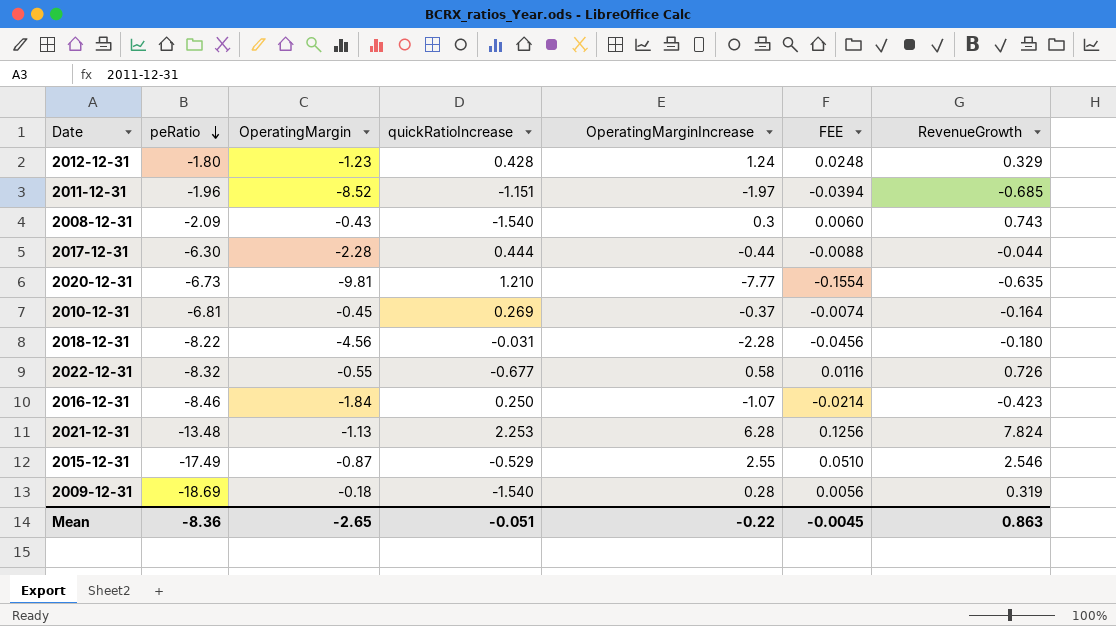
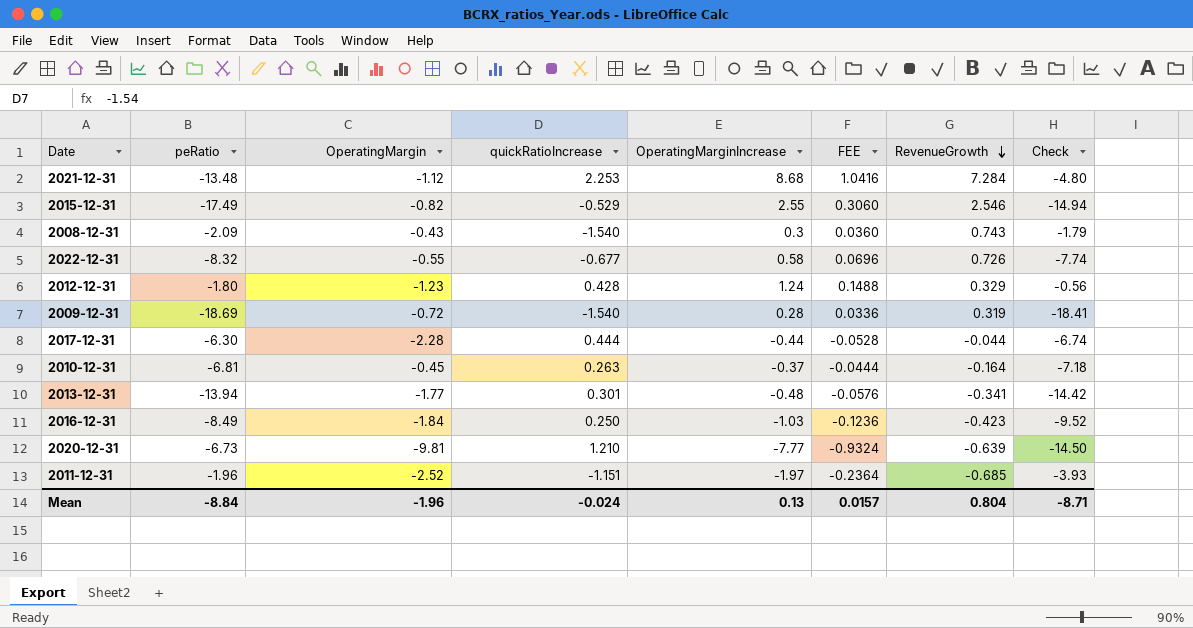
row order: peRatio descending -> RevenueGrowth descending
column FEE | formula: [OperatingMarginIncrease] * 0.02 -> [OperatingMarginIncrease] * 0.12
column Check | formula: none -> [peRatio] + [OperatingMarginIncrease]
row 2018-12-31: -8.22 | -4.56 | -0.031 | -2.28 | -0.0456 | -0.180 -> none
2021-12-31 | OperatingMargin: -1.13 -> -1.12
2021-12-31 | OperatingMarginIncrease: 6.28 -> 8.68
2021-12-31 | RevenueGrowth: 7.824 -> 7.284
2015-12-31 | OperatingMargin: -0.87 -> -0.82
2009-12-31 | OperatingMargin: -0.18 -> -0.72
2010-12-31 | quickRatioIncrease: 0.269 -> 0.263
row 2013-12-31: none -> -13.94 | -1.77 | 0.301 | -0.48 | -0.0576 | -0.341 | -14.42
2016-12-31 | peRatio: -8.46 -> -8.49
2016-12-31 | OperatingMarginIncrease: -1.07 -> -1.03
2020-12-31 | RevenueGrowth: -0.635 -> -0.639
2011-12-31 | OperatingMargin: -8.52 -> -2.52
Mean | peRatio: -8.36 -> -8.84
Mean | OperatingMargin: -2.65 -> -1.96
Mean | quickRatioIncrease: -0.051 -> -0.024
Mean | OperatingMarginIncrease: -0.22 -> 0.13
Mean | FEE: -0.0045 -> 0.0157
Mean | RevenueGrowth: 0.863 -> 0.804

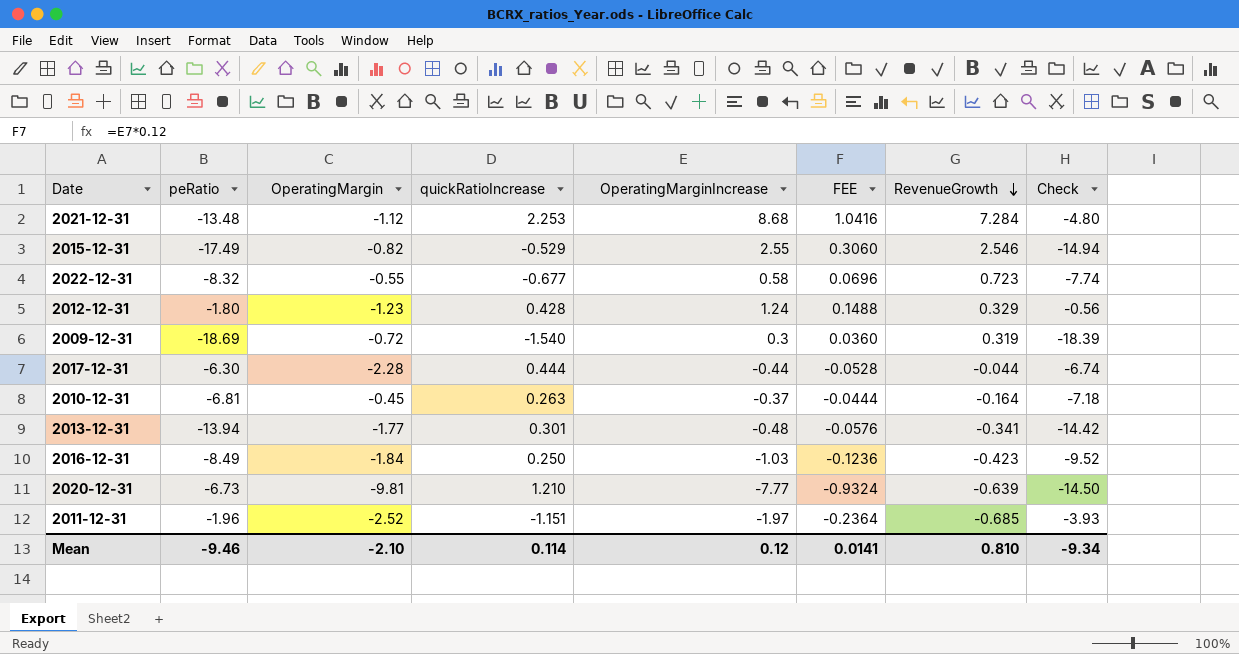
row 2008-12-31: -2.09 | -0.43 | -1.540 | 0.3 | 0.0360 | 0.743 | -1.79 -> none
2022-12-31 | RevenueGrowth: 0.726 -> 0.723
2009-12-31 | OperatingMarginIncrease: 0.28 -> 0.3
2009-12-31 | FEE: 0.0336 -> 0.0360
2009-12-31 | Check: -18.41 -> -18.39
Mean | peRatio: -8.84 -> -9.46
Mean | OperatingMargin: -1.96 -> -2.10
Mean | quickRatioIncrease: -0.024 -> 0.114
Mean | OperatingMarginIncrease: 0.13 -> 0.12
Mean | FEE: 0.0157 -> 0.0141
Mean | RevenueGrowth: 0.804 -> 0.810
Mean | Check: -8.71 -> -9.34

